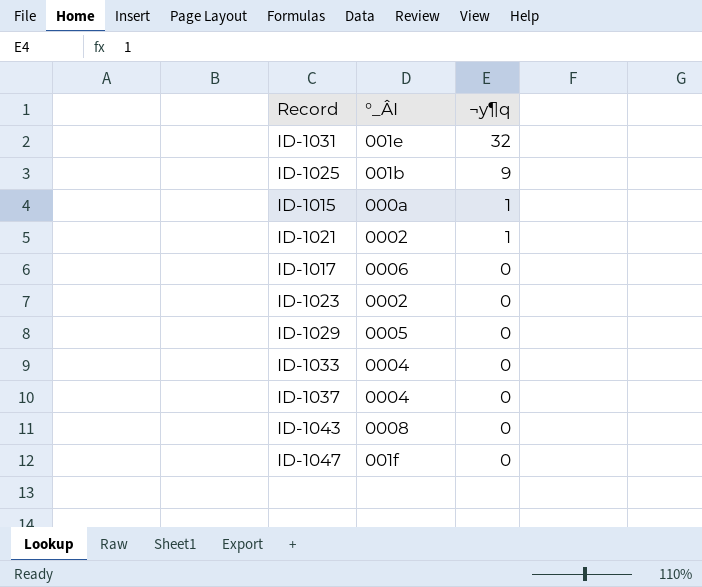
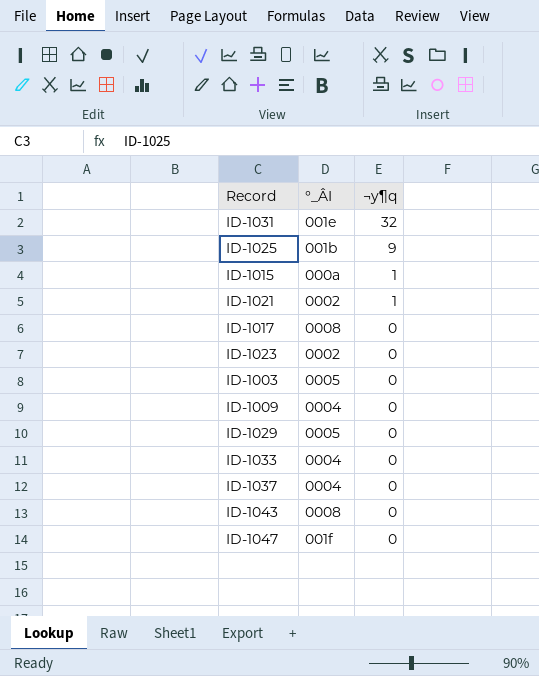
ID-1017 | °_ÂI: 0006 -> 0008
row ID-1003: none -> 0005 | 0
row ID-1009: none -> 0004 | 0

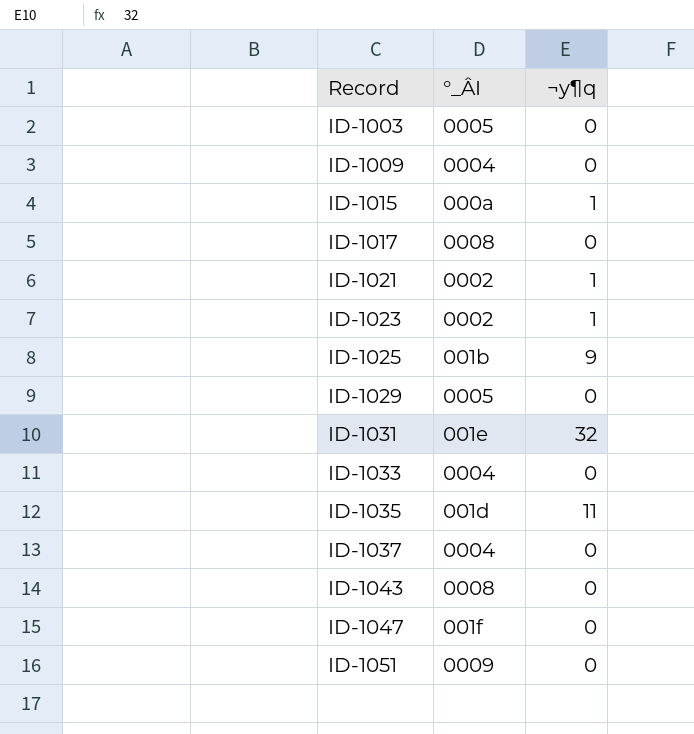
row order: ¬y¶q descending -> Record ascending
ID-1023 | ¬y¶q: 0 -> 1
row ID-1035: none -> 001d | 11
row ID-1051: none -> 0009 | 0

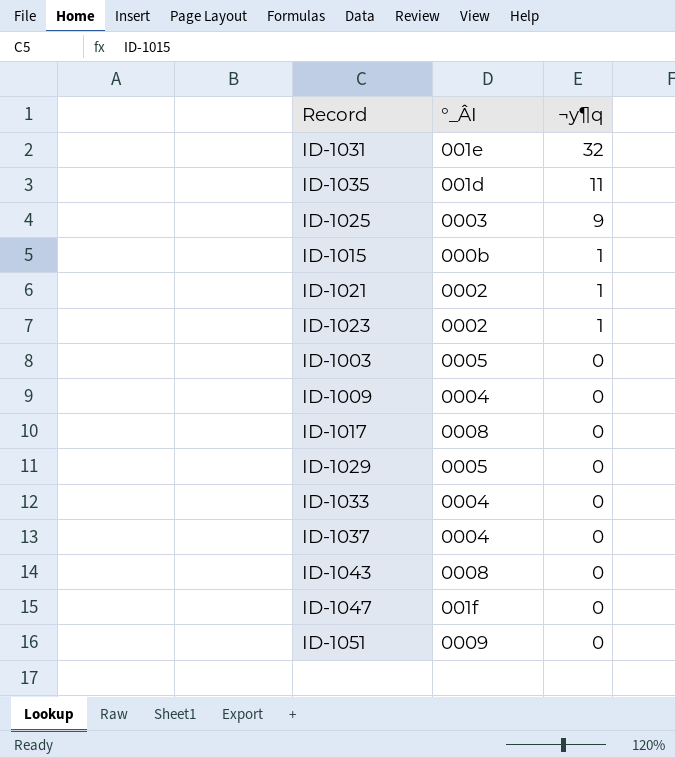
row order: Record ascending -> ¬y¶q descending
ID-1025 | °_ÂI: 001b -> 0003
ID-1015 | °_ÂI: 000a -> 000b

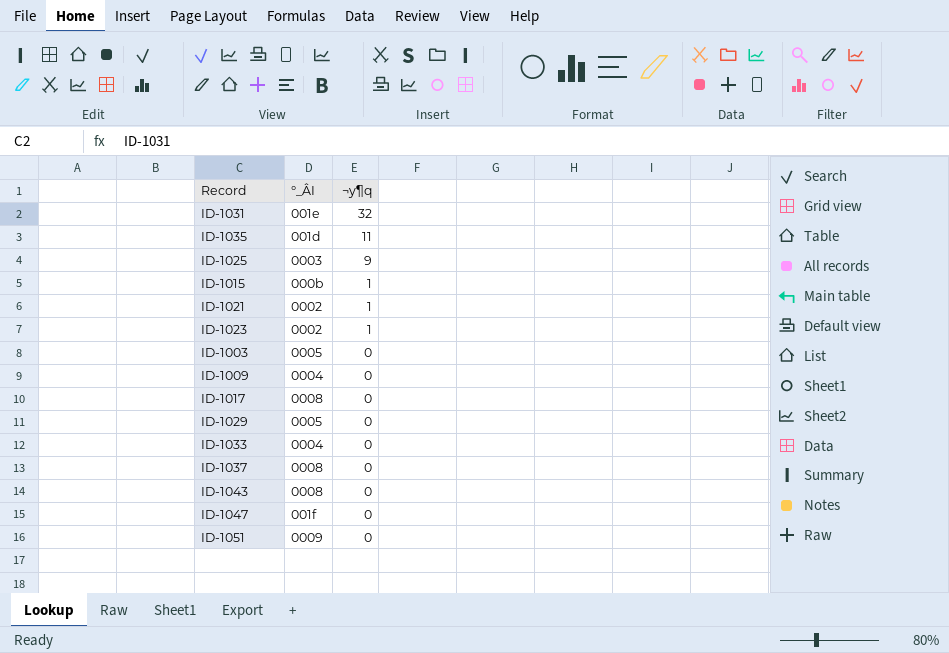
ID-1037 | °_ÂI: 0004 -> 0008

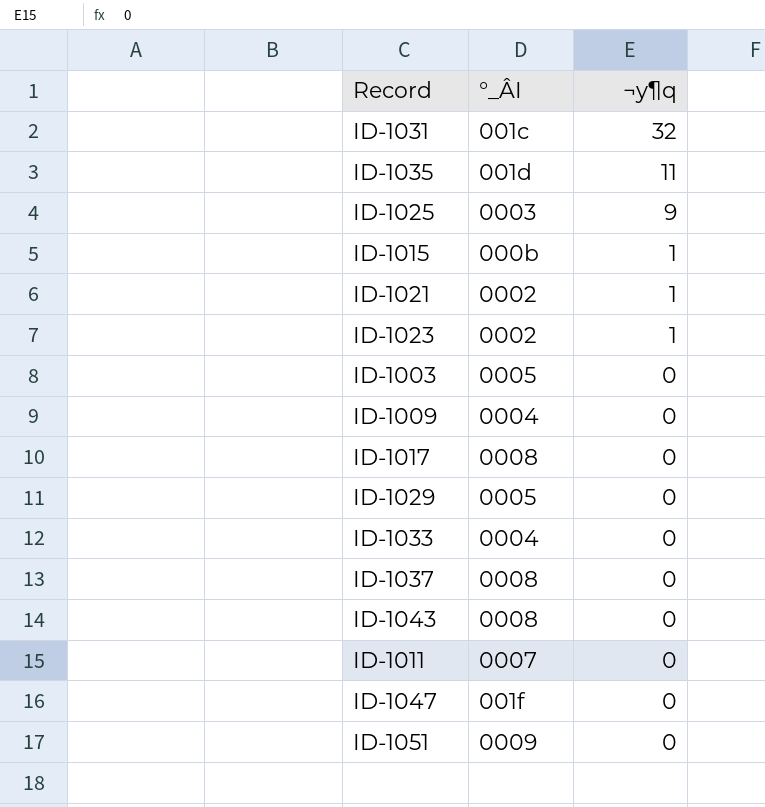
ID-1031 | °_ÂI: 001e -> 001c
row ID-1011: none -> 0007 | 0

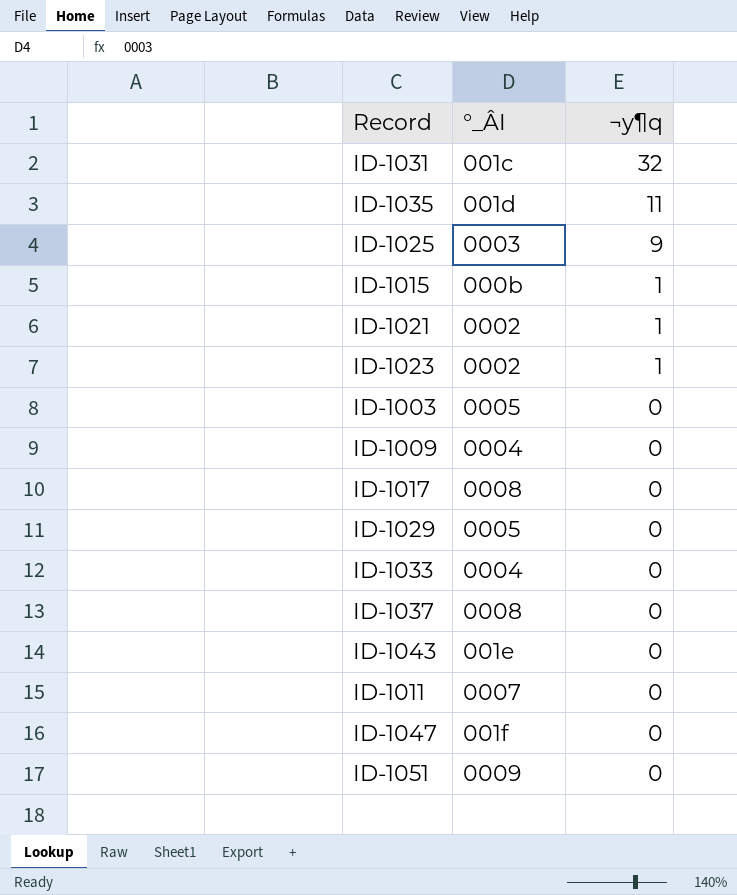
ID-1043 | °_ÂI: 0008 -> 001e

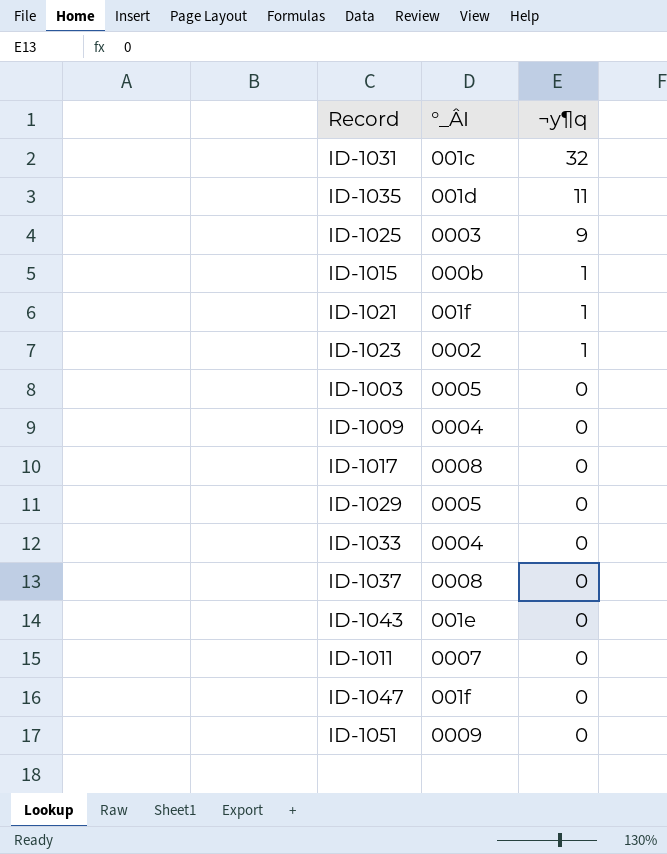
ID-1021 | °_ÂI: 0002 -> 001f

